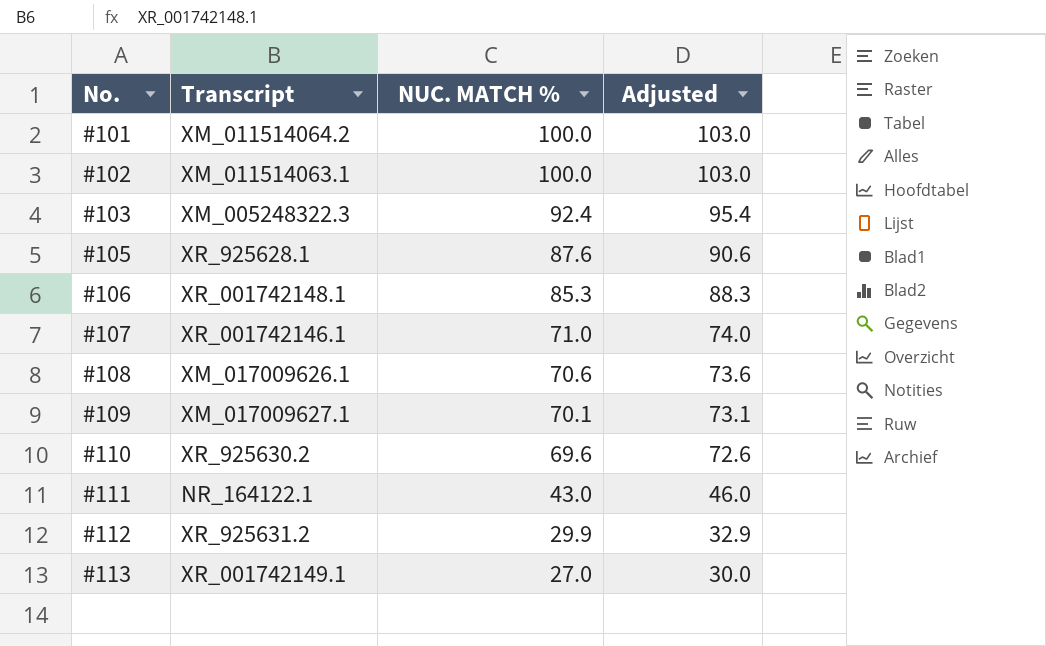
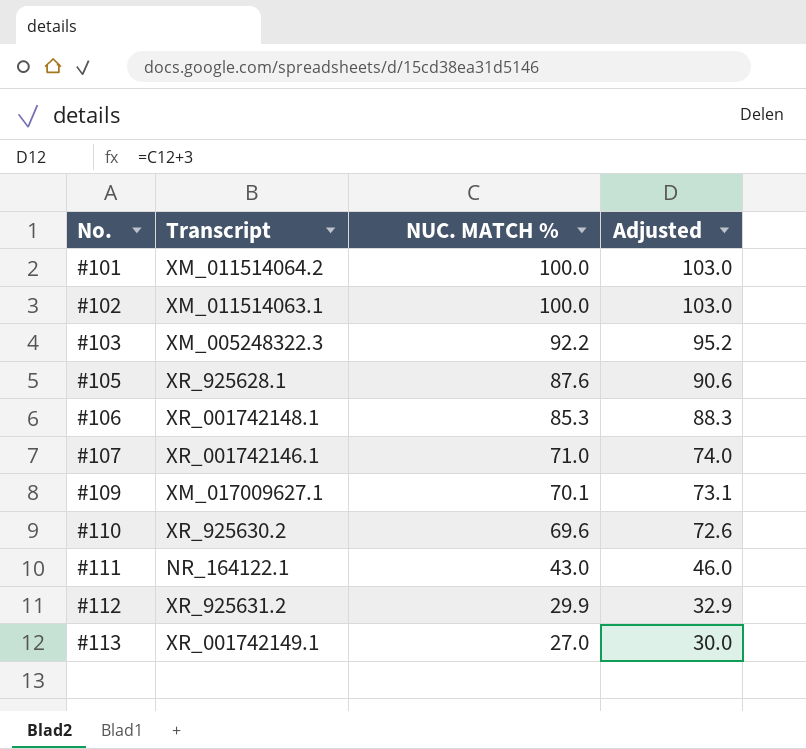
row #108: XM_017009626.1 | 70.6 | 73.6 -> none
#103 | NUC. MATCH %: 92.4 -> 92.2
#103 | Adjusted: 95.4 -> 95.2

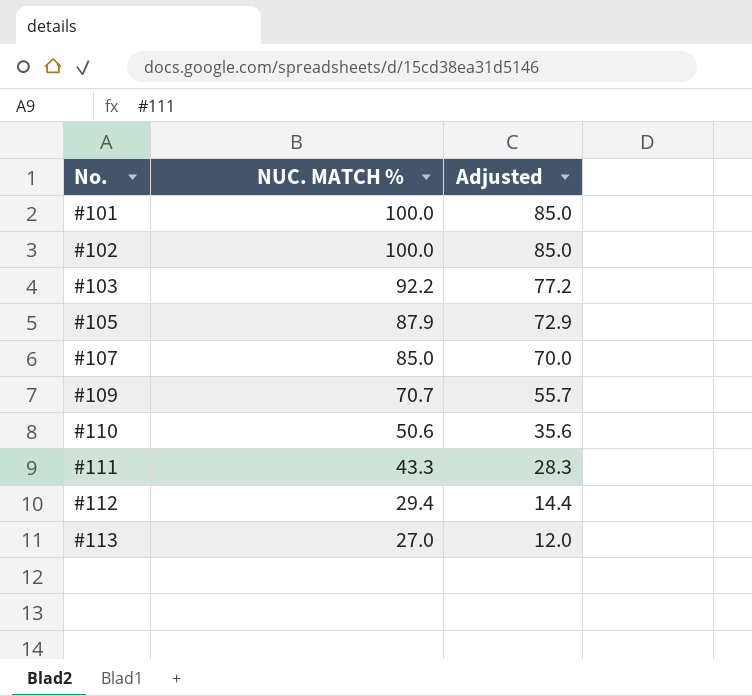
column Transcript | position: 2 -> none
column Adjusted | formula: [NUC. MATCH %] + 3 -> [NUC. MATCH %] - 15
row #106: XR_001742148.1 | 85.3 | 88.3 -> none
#105 | NUC. MATCH %: 87.6 -> 87.9
#107 | NUC. MATCH %: 71.0 -> 85.0
#109 | NUC. MATCH %: 70.1 -> 70.7
#110 | NUC. MATCH %: 69.6 -> 50.6
#111 | NUC. MATCH %: 43.0 -> 43.3
#112 | NUC. MATCH %: 29.9 -> 29.4

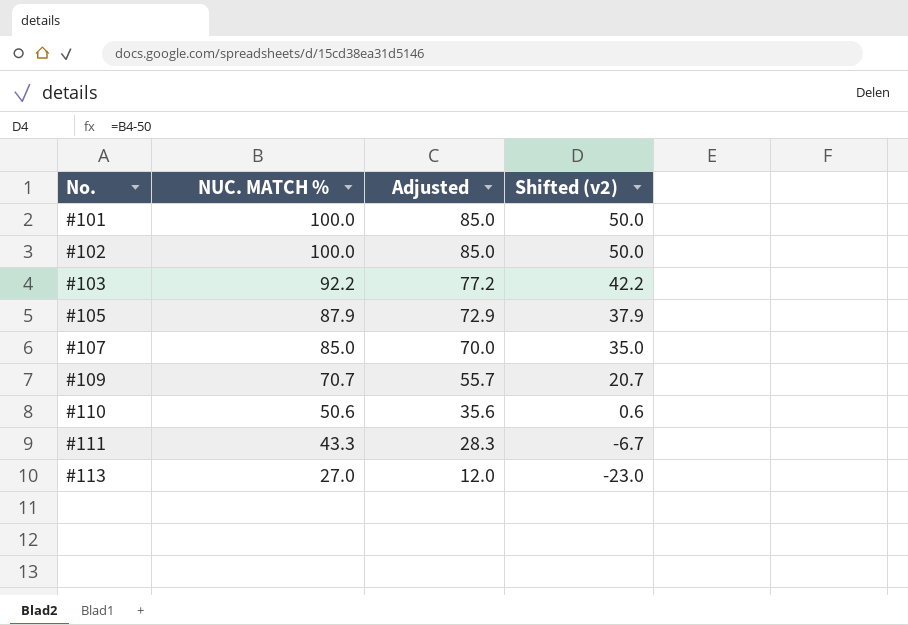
column Shifted (v2) | formula: none -> [NUC. MATCH %] - 50
row #112: 29.4 | 14.4 -> none

